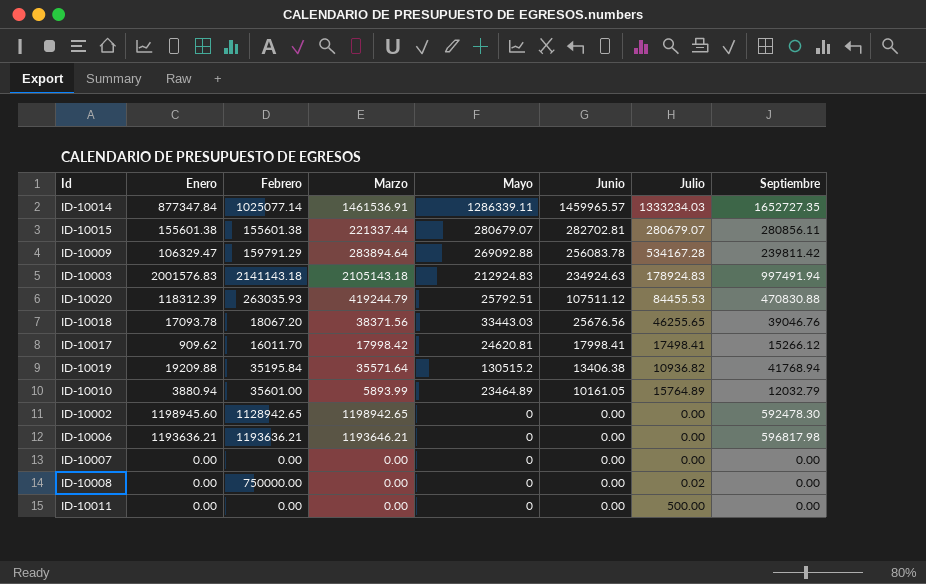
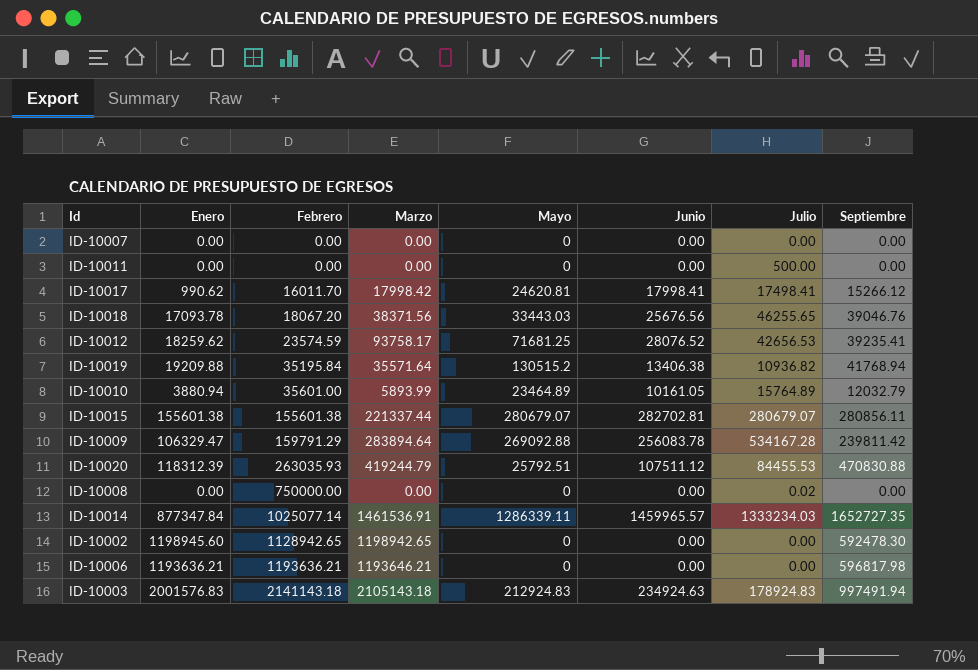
row order: Junio descending -> Febrero ascending
ID-10017 | Enero: 909.62 -> 990.62
row ID-10012: none -> 18259.62 | 23574.59 | 93758.17 | 71681.25 | 28076.52 | 42656.53 | 39235.41

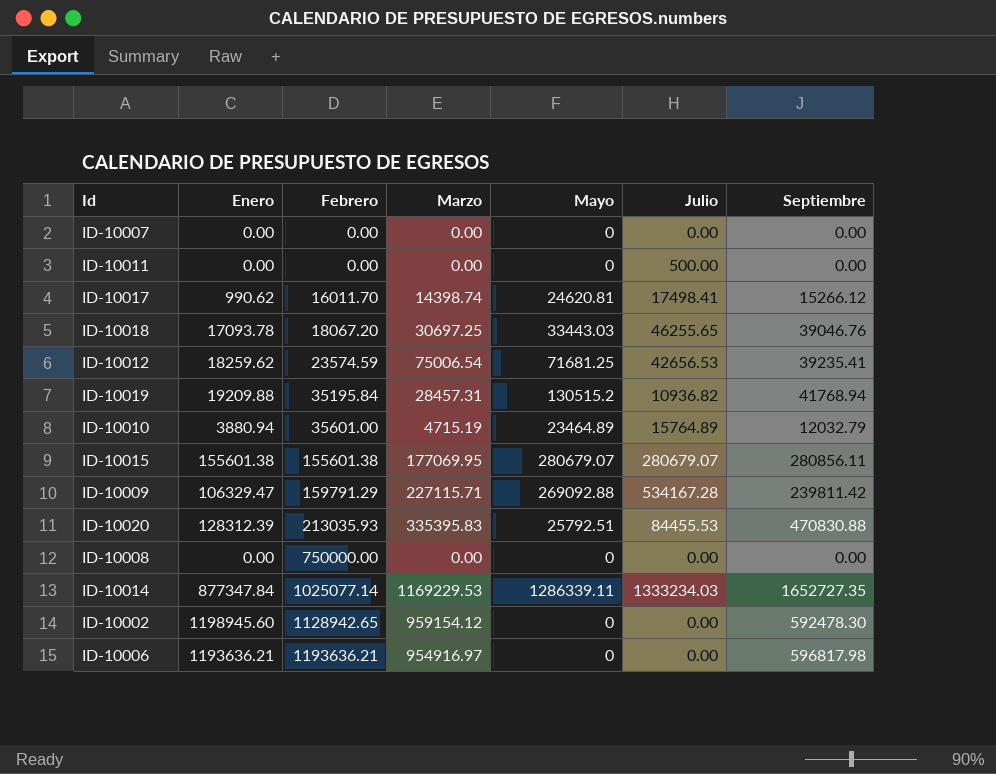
column Junio | position: 6 -> none
row ID-10003: 2001576.83 | 2141143.18 | 2105143.18 | 212924.83 | 234924.63 | 178924.83 | 997491.94 -> none
ID-10017 | Marzo: 17998.42 -> 14398.74
ID-10018 | Marzo: 38371.56 -> 30697.25
ID-10012 | Marzo: 93758.17 -> 75006.54
ID-10019 | Marzo: 35571.64 -> 28457.31
ID-10010 | Marzo: 5893.99 -> 4715.19
ID-10015 | Marzo: 221337.44 -> 177069.95
ID-10009 | Marzo: 283894.64 -> 227115.71
ID-10020 | Enero: 118312.39 -> 128312.39
ID-10020 | Febrero: 263035.93 -> 213035.93
ID-10020 | Marzo: 419244.79 -> 335395.83
ID-10008 | Julio: 0.02 -> 0.00
ID-10014 | Marzo: 1461536.91 -> 1169229.53
ID-10002 | Marzo: 1198942.65 -> 959154.12
ID-10006 | Marzo: 1193646.21 -> 954916.97

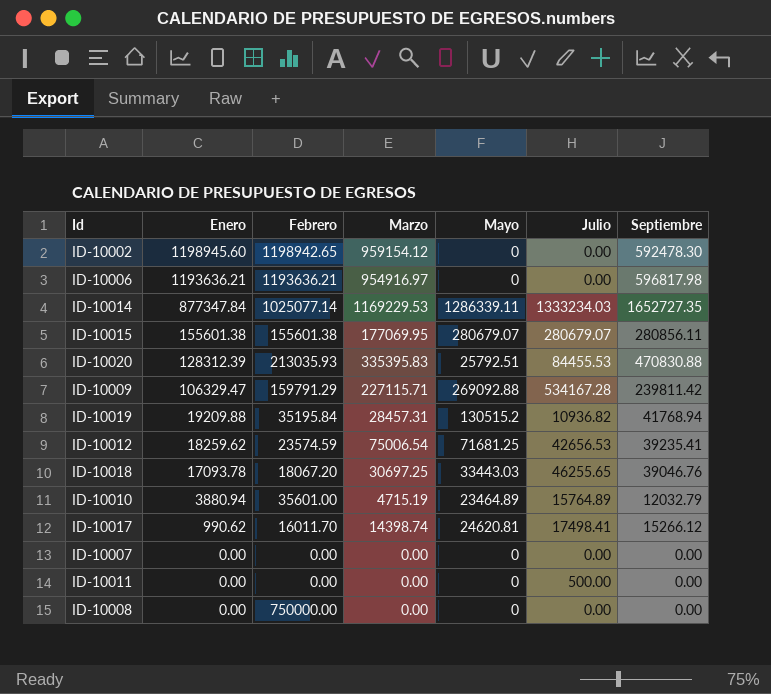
row order: Febrero ascending -> Enero descending
ID-10002 | Febrero: 1128942.65 -> 1198942.65

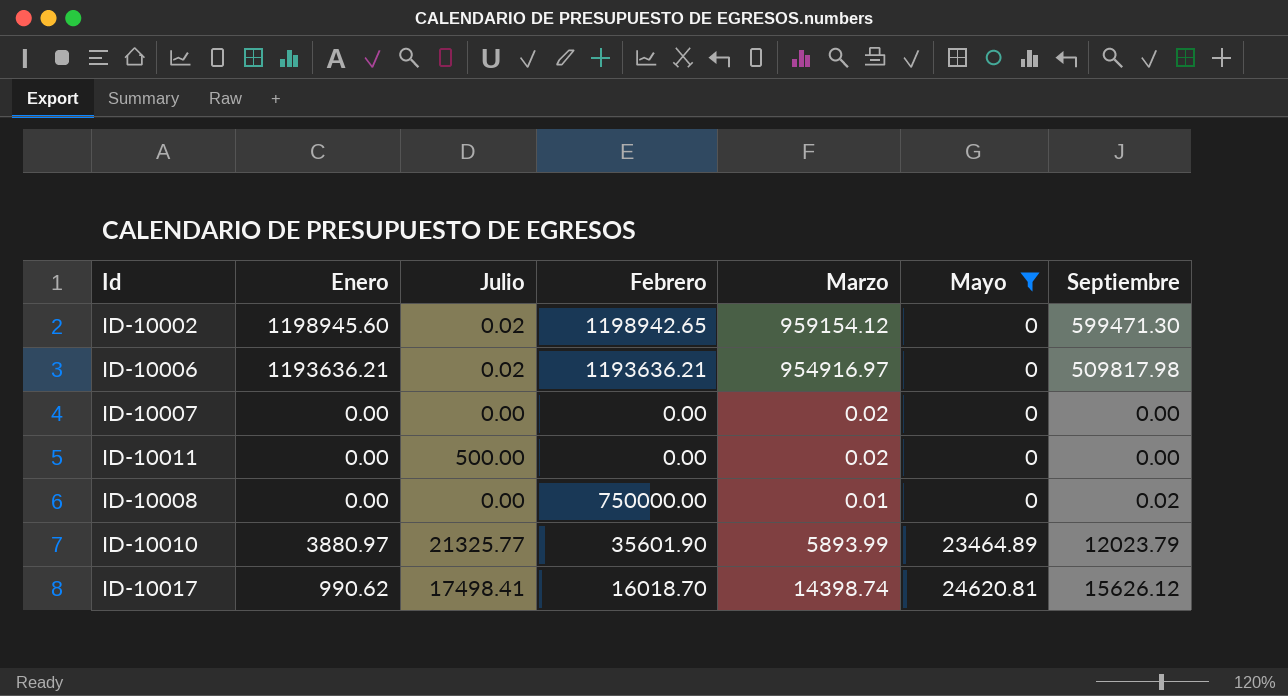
filter: none -> Mayo <= 24620.81
row order: Enero descending -> Mayo ascending
column Julio | position: 6 -> 3
ID-10002 | Julio: 0.00 -> 0.02
ID-10002 | Septiembre: 592478.30 -> 599471.30
ID-10006 | Julio: 0.00 -> 0.02
ID-10006 | Septiembre: 596817.98 -> 509817.98
ID-10007 | Marzo: 0.00 -> 0.02
ID-10011 | Marzo: 0.00 -> 0.02
ID-10008 | Marzo: 0.00 -> 0.01
ID-10008 | Septiembre: 0.00 -> 0.02
ID-10010 | Enero: 3880.94 -> 3880.97
ID-10010 | Julio: 15764.89 -> 21325.77
ID-10010 | Febrero: 35601.00 -> 35601.90
ID-10010 | Marzo: 4715.19 -> 5893.99
ID-10010 | Septiembre: 12032.79 -> 12023.79
ID-10017 | Febrero: 16011.70 -> 16018.70
ID-10017 | Septiembre: 15266.12 -> 15626.12

